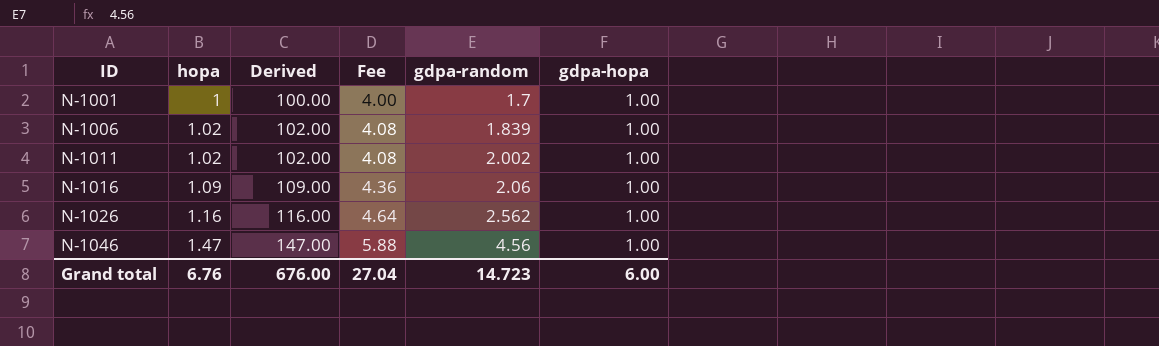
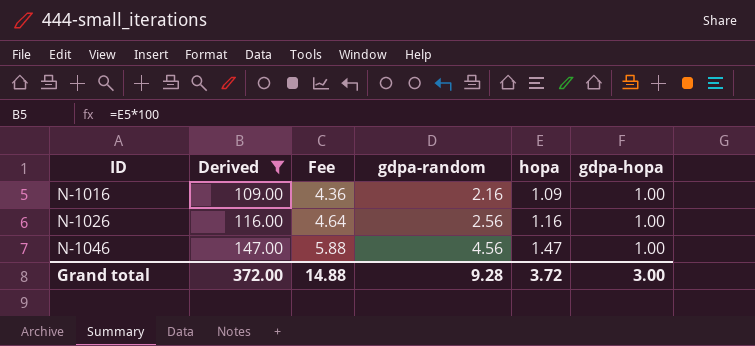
filter: none -> Derived >= 109.00
column hopa | position: 2 -> 5
N-1016 | gdpa-random: 2.06 -> 2.16
N-1026 | gdpa-random: 2.562 -> 2.56
Grand total | Derived: 676.00 -> 372.00
Grand total | Fee: 27.04 -> 14.88
Grand total | gdpa-random: 14.723 -> 9.28
Grand total | hopa: 6.76 -> 3.72
Grand total | gdpa-hopa: 6.00 -> 3.00

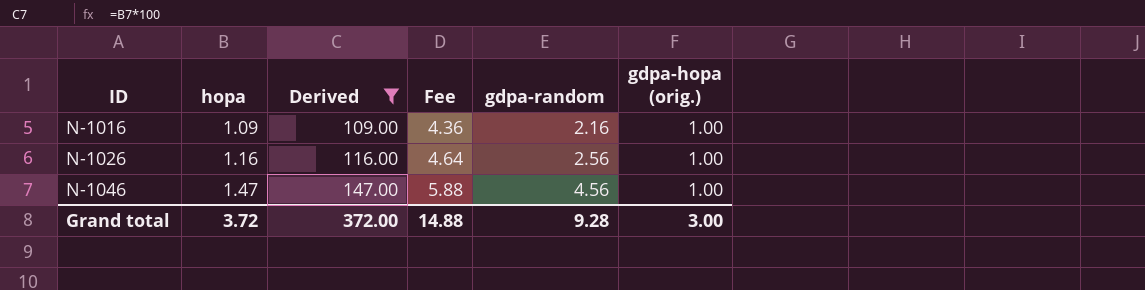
column hopa | position: 5 -> 2
column name: gdpa-hopa -> gdpa-hopa (orig.)

